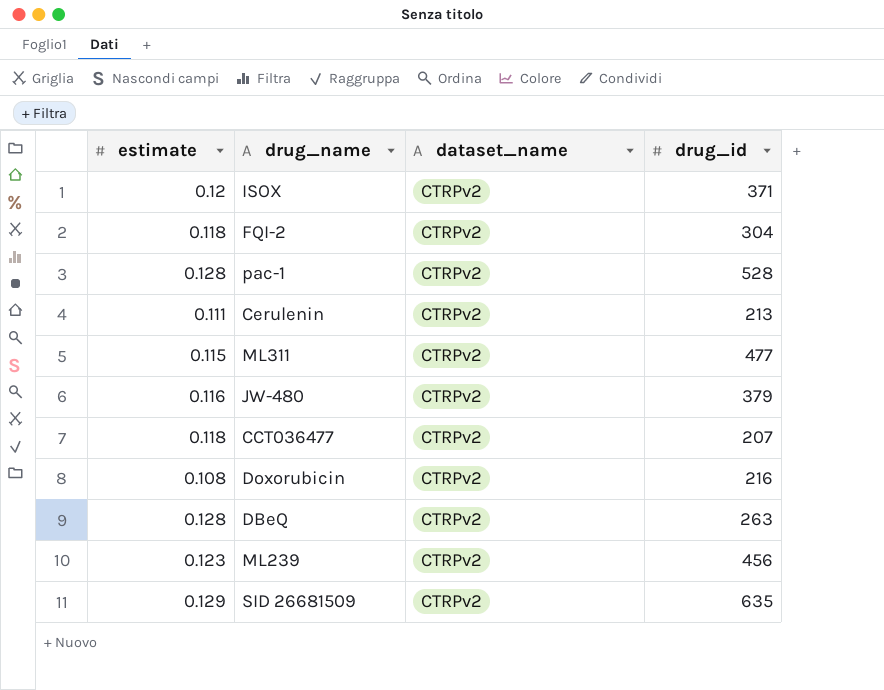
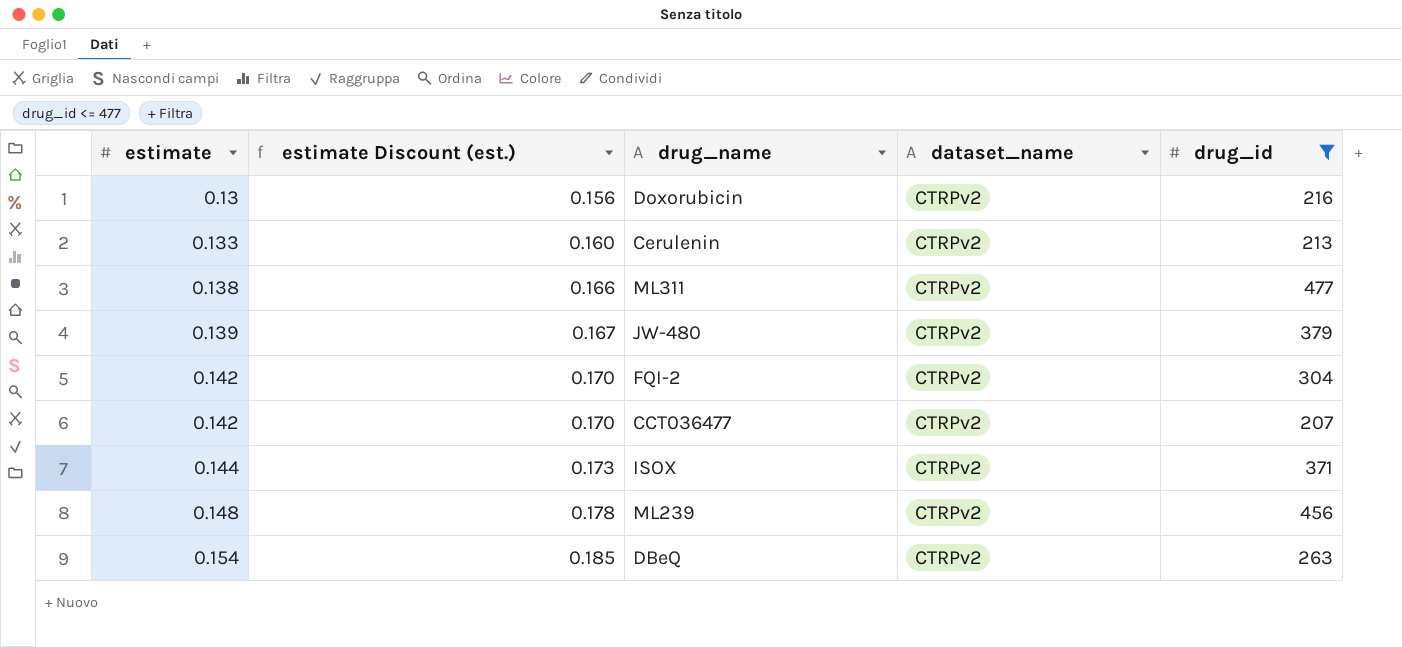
filter: none -> drug_id <= 477
row order: none -> estimate ascending
column estimate Discount (est.) | formula: none -> [estimate] * 1.2
Doxorubicin | estimate: 0.108 -> 0.13
Cerulenin | estimate: 0.111 -> 0.133
ML311 | estimate: 0.115 -> 0.138
JW-480 | estimate: 0.116 -> 0.139
FQI-2 | estimate: 0.118 -> 0.142
CCT036477 | estimate: 0.118 -> 0.142
ISOX | estimate: 0.12 -> 0.144
ML239 | estimate: 0.123 -> 0.148
DBeQ | estimate: 0.128 -> 0.154

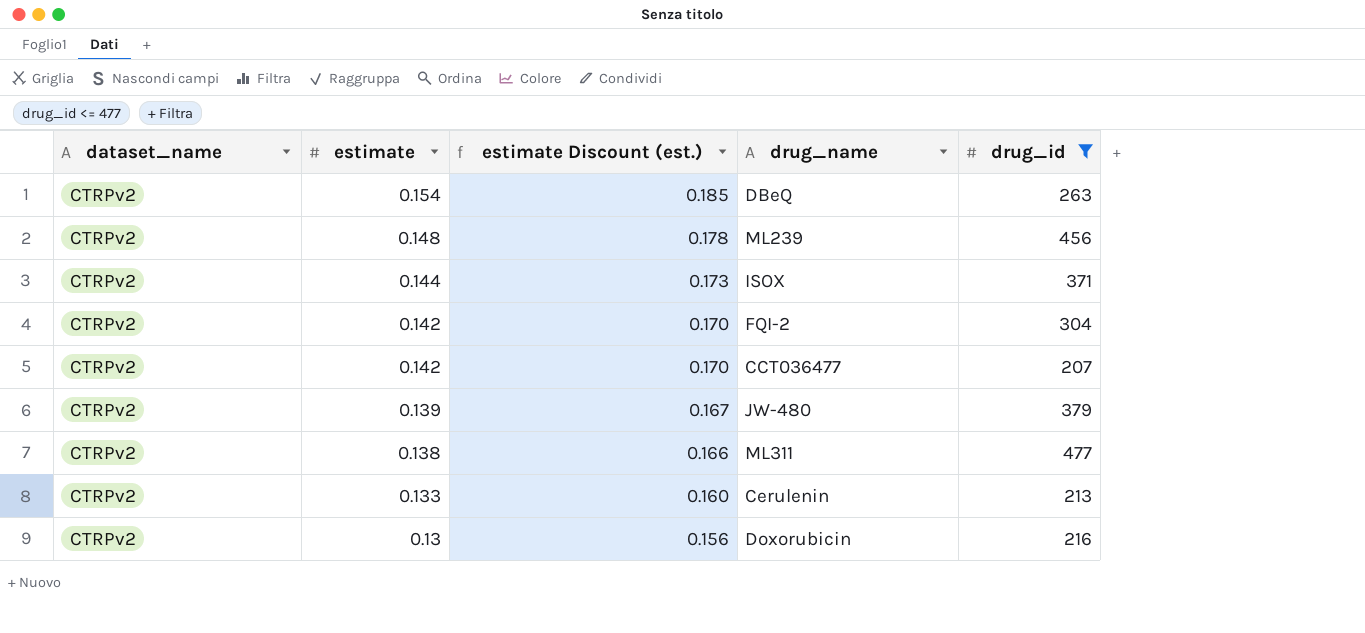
row order: estimate ascending -> estimate descending
column dataset_name | position: 4 -> 1

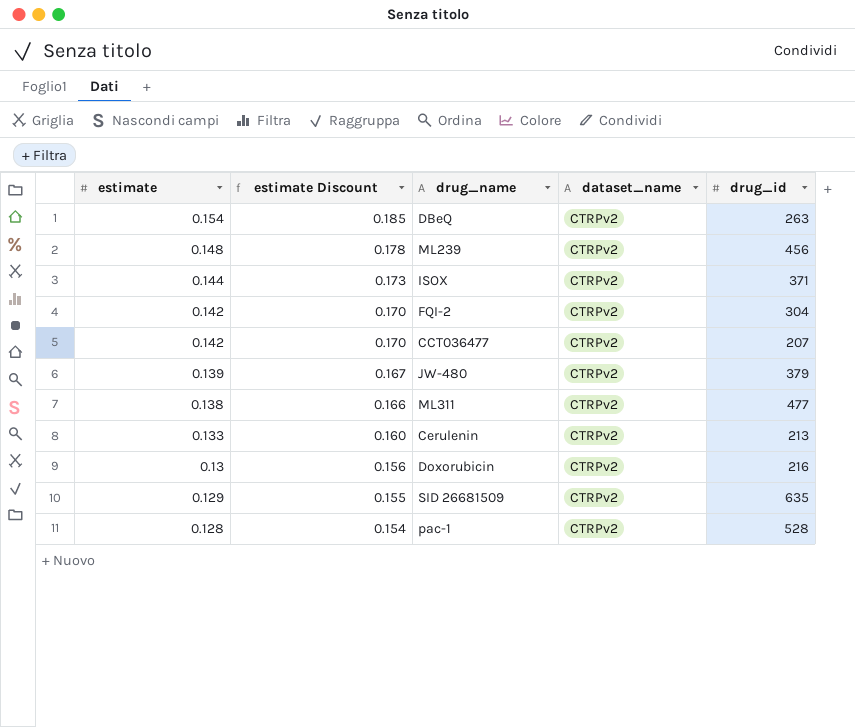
filter: drug_id <= 477 -> none
column name: estimate Discount (est.) -> estimate Discount
column dataset_name | position: 1 -> 4

